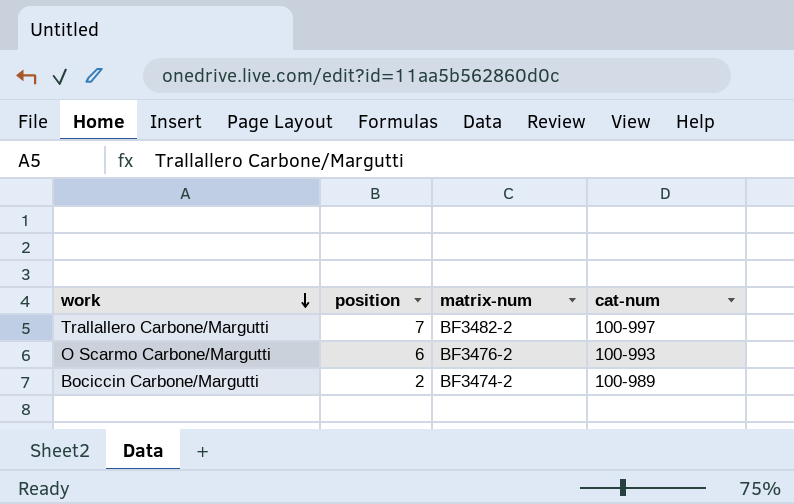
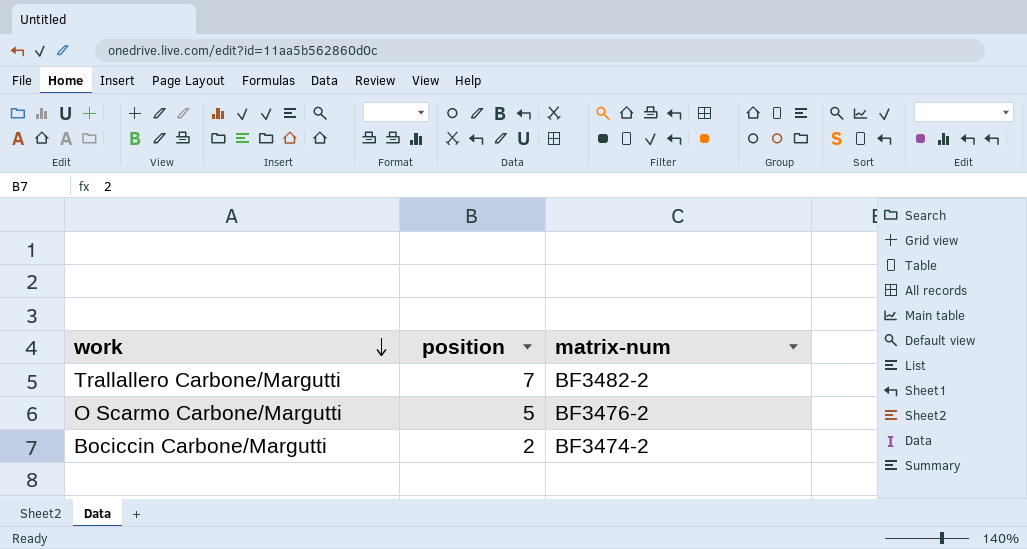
column cat-num | position: 4 -> none
O Scarmo Carbone/Margutti | position: 6 -> 5

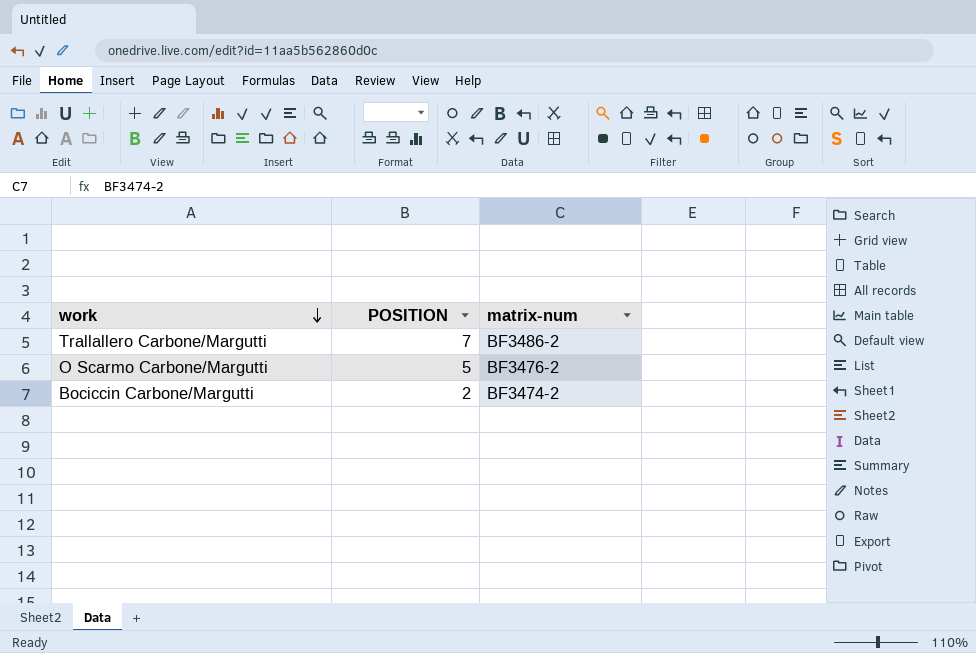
column name: position -> POSITION
Trallallero Carbone/Margutti | matrix-num: BF3482-2 -> BF3486-2

